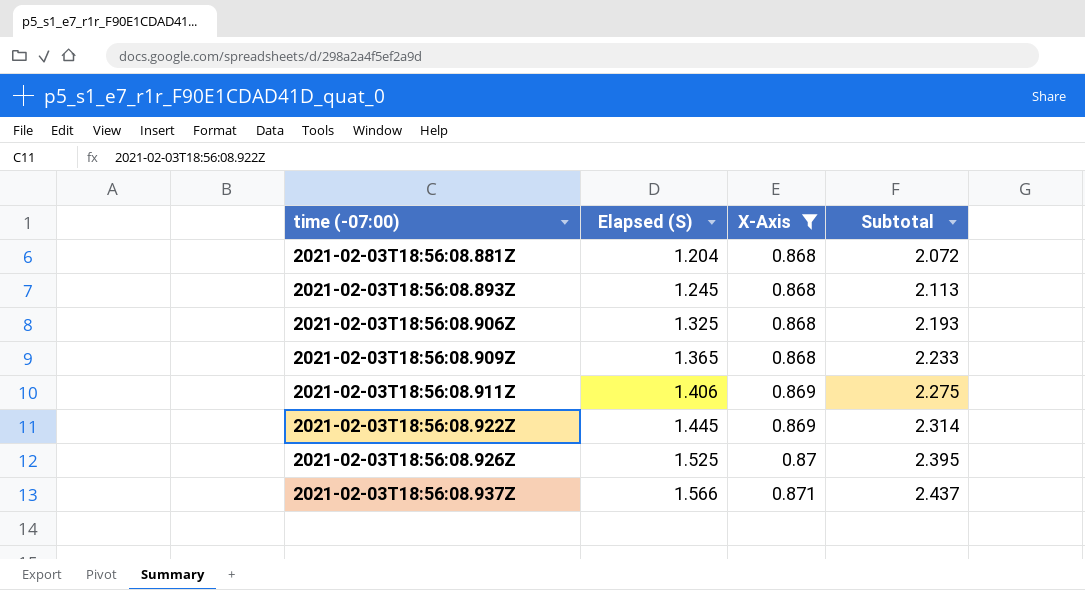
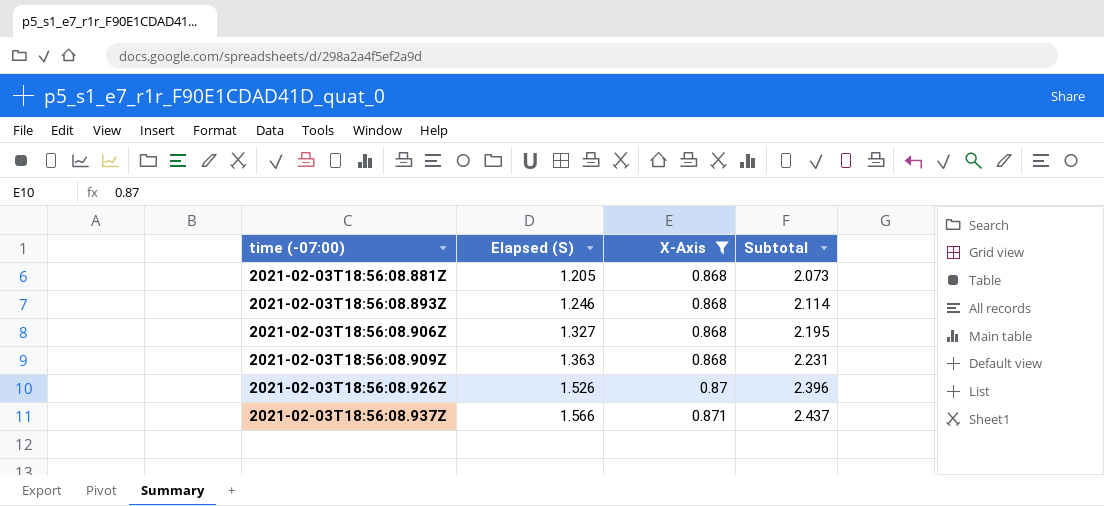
row 2021-02-03T18:56:08.911Z: 1.406 | 0.869 | 2.275 -> none
row 2021-02-03T18:56:08.922Z: 1.445 | 0.869 | 2.314 -> none
2021-02-03T18:56:08.881Z | Elapsed (S): 1.204 -> 1.205
2021-02-03T18:56:08.881Z | Subtotal: 2.072 -> 2.073
2021-02-03T18:56:08.893Z | Elapsed (S): 1.245 -> 1.246
2021-02-03T18:56:08.893Z | Subtotal: 2.113 -> 2.114
2021-02-03T18:56:08.906Z | Elapsed (S): 1.325 -> 1.327
2021-02-03T18:56:08.906Z | Subtotal: 2.193 -> 2.195
2021-02-03T18:56:08.909Z | Elapsed (S): 1.365 -> 1.363
2021-02-03T18:56:08.909Z | Subtotal: 2.233 -> 2.231
2021-02-03T18:56:08.926Z | Elapsed (S): 1.525 -> 1.526
2021-02-03T18:56:08.926Z | Subtotal: 2.395 -> 2.396

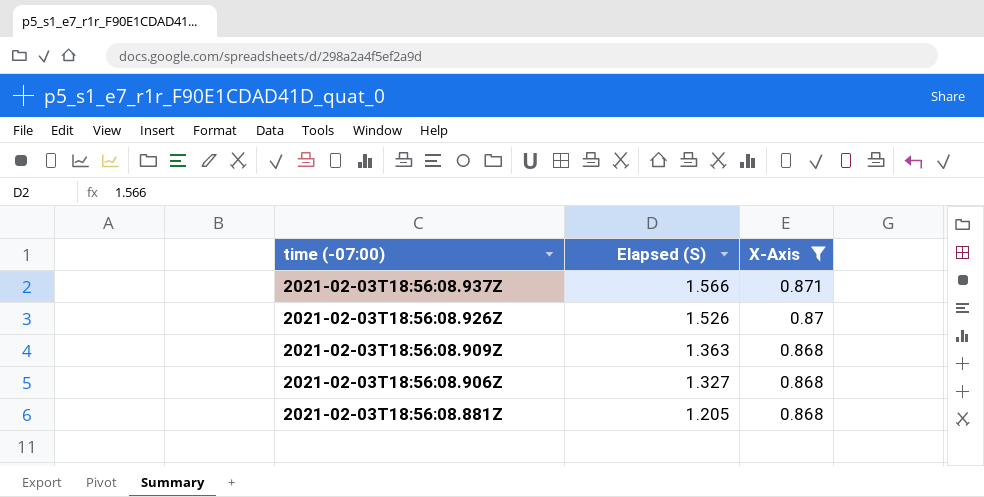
row order: time (-07:00) ascending -> time (-07:00) descending
column Subtotal | formula: [Elapsed (S)] + [X-Axis] -> none
row 2021-02-03T18:56:08.893Z: 1.246 | 0.868 | 2.114 -> none

